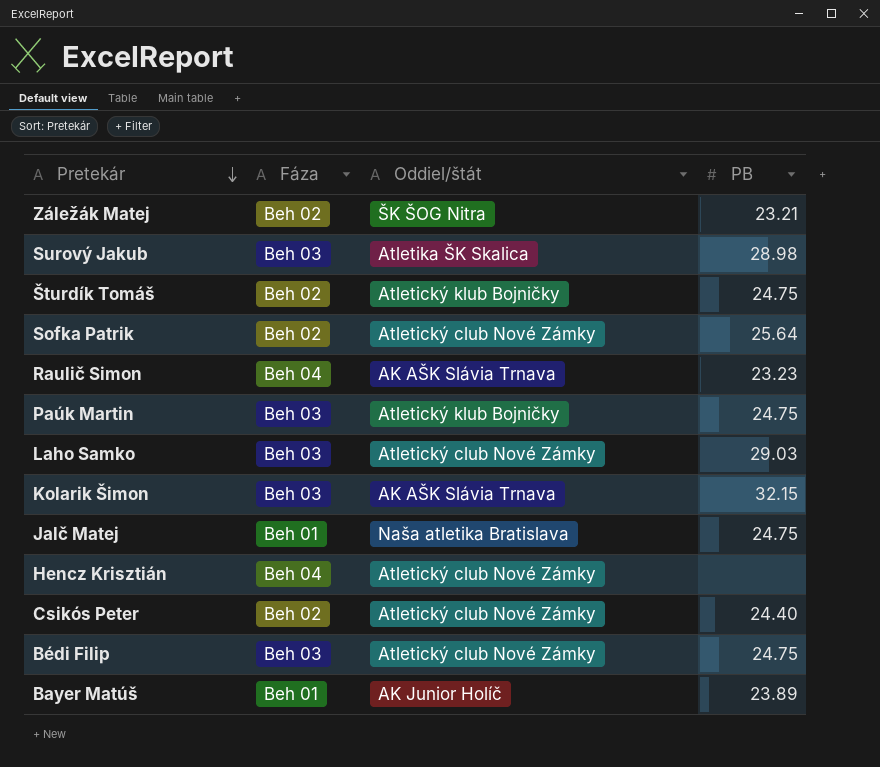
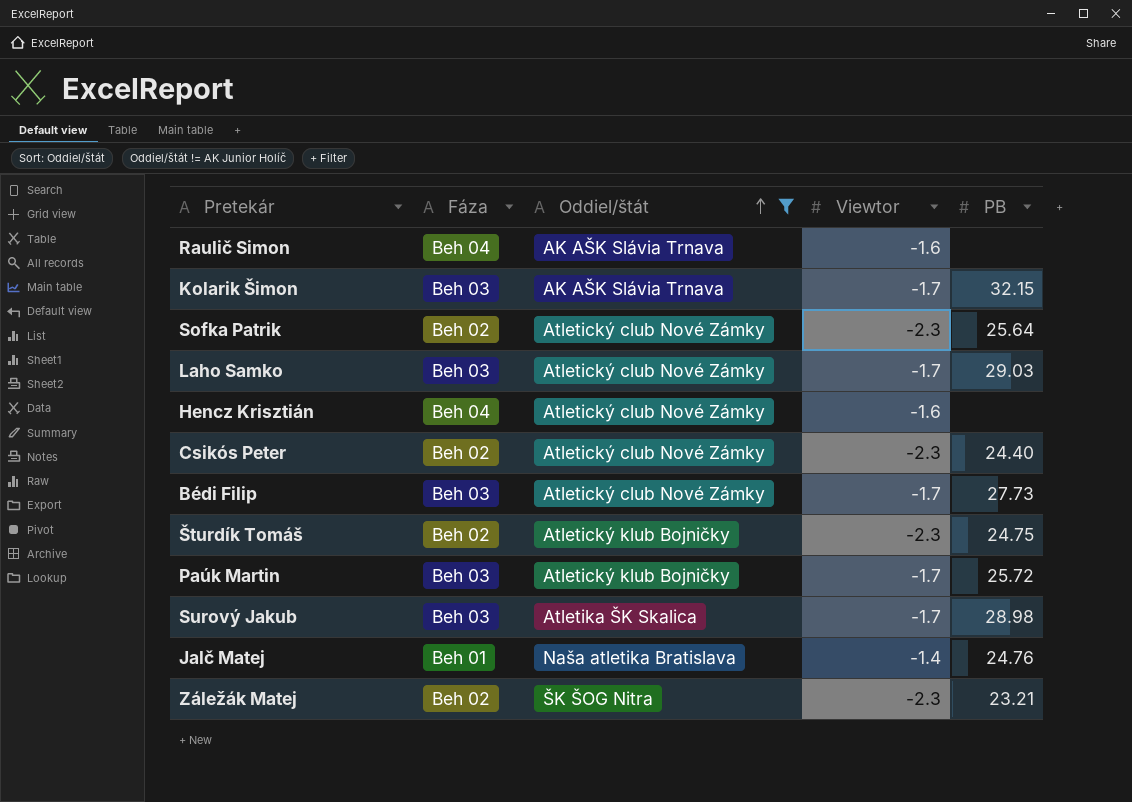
filter: none -> Oddiel/štát != AK Junior Holíč
row order: Pretekár descending -> Oddiel/štát ascending
column Viewtor | position: none -> 4
Raulič Simon | PB: 23.23 -> none
Bédi Filip | PB: 24.75 -> 27.73
Paúk Martin | PB: 24.75 -> 25.72
Jalč Matej | PB: 24.75 -> 24.76

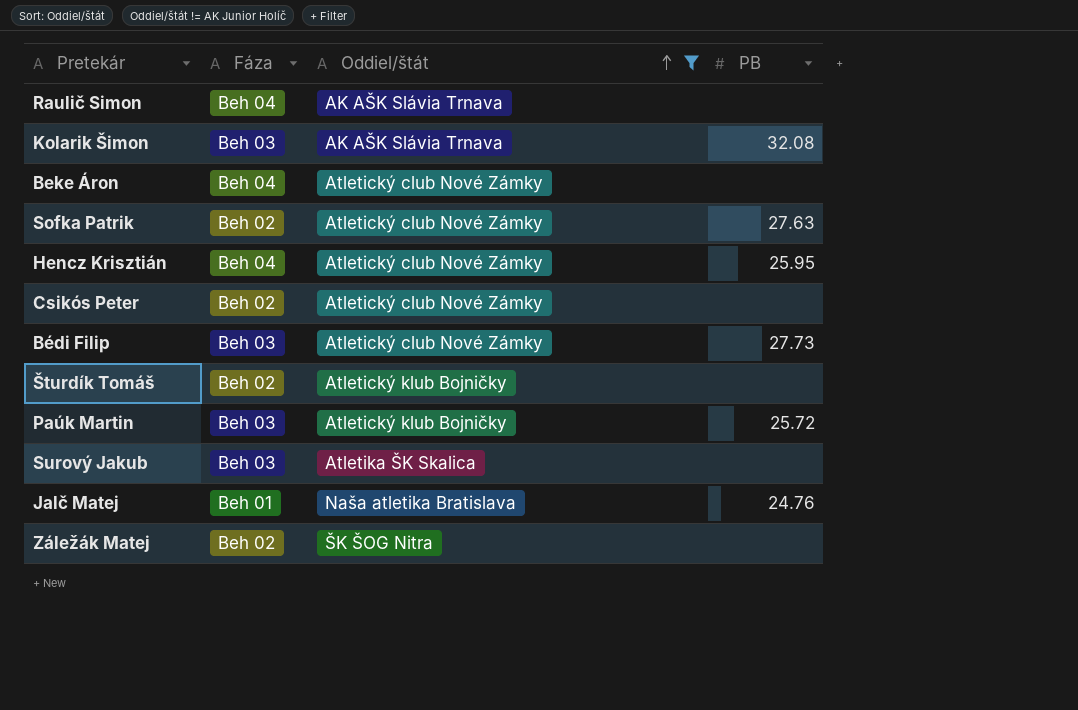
column Viewtor | position: 4 -> none
row Laho Samko: Beh 03 | Atletický club Nové Zámky | -1.7 | 29.03 -> none
Kolarik Šimon | PB: 32.15 -> 32.08
row Beke Áron: none -> Beh 04 | Atletický club Nové Zámky | none
Sofka Patrik | PB: 25.64 -> 27.63
Hencz Krisztián | PB: none -> 25.95
Csikós Peter | PB: 24.40 -> none
Šturdík Tomáš | PB: 24.75 -> none
Surový Jakub | PB: 28.98 -> none
Záležák Matej | PB: 23.21 -> none

